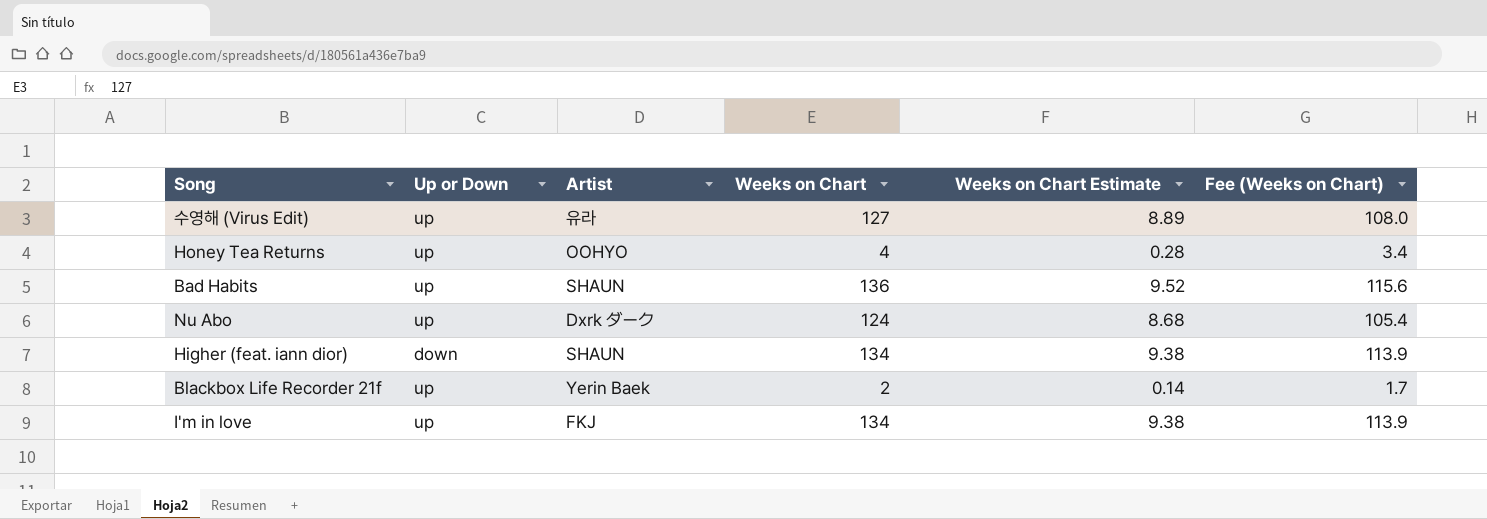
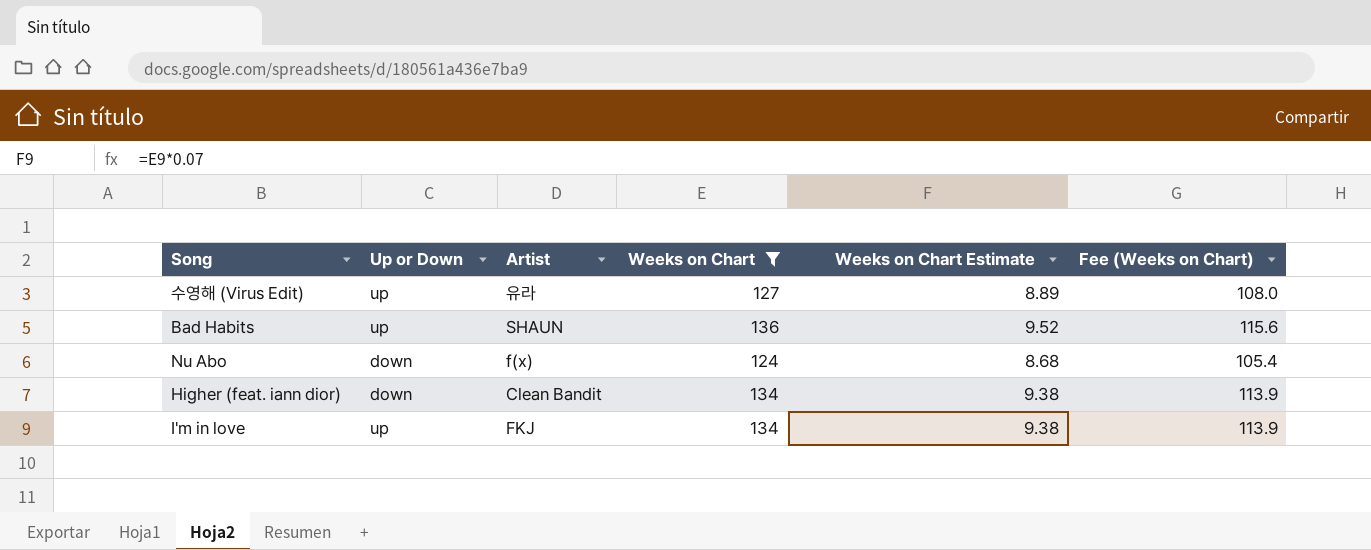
filter: none -> Weeks on Chart >= 124
Nu Abo | Up or Down: up -> down
Nu Abo | Artist: Dxrk ダーク -> f(x)
Higher (feat. iann dior) | Artist: SHAUN -> Clean Bandit

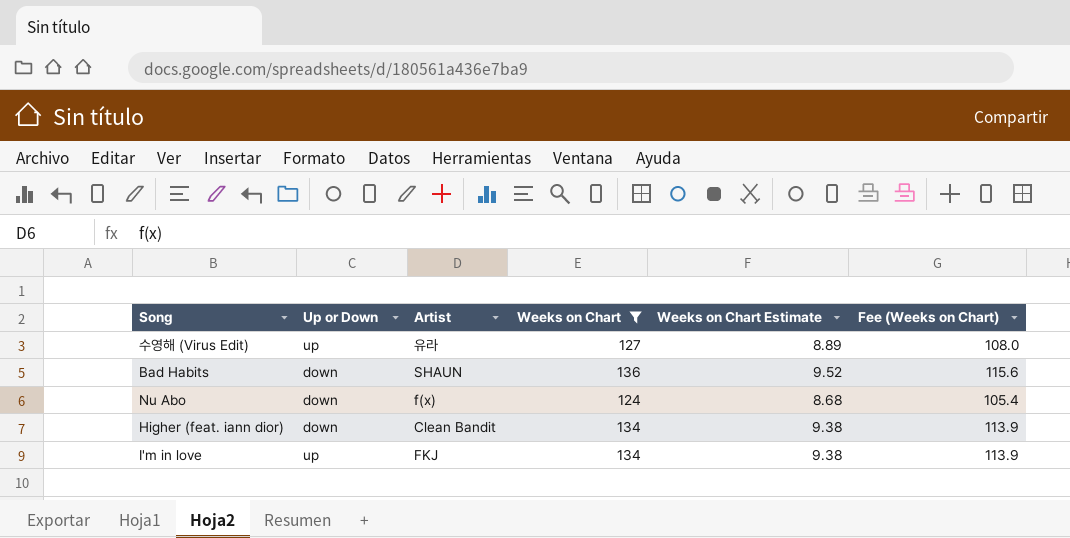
Bad Habits | Up or Down: up -> down

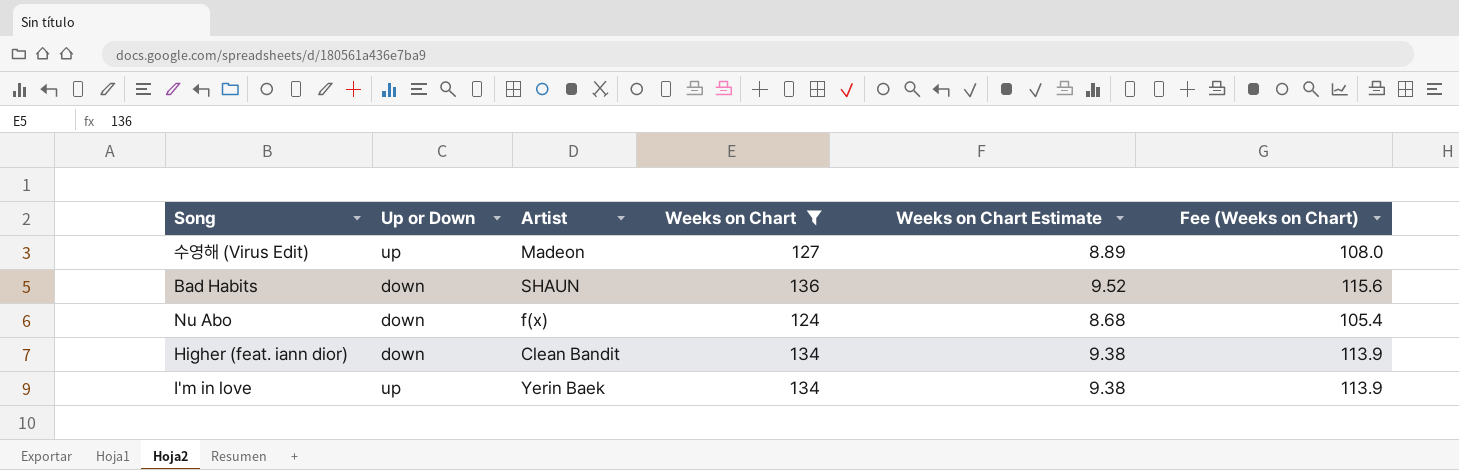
수영해 (Virus Edit) | Artist: 유라 -> Madeon
I'm in love | Artist: FKJ -> Yerin Baek

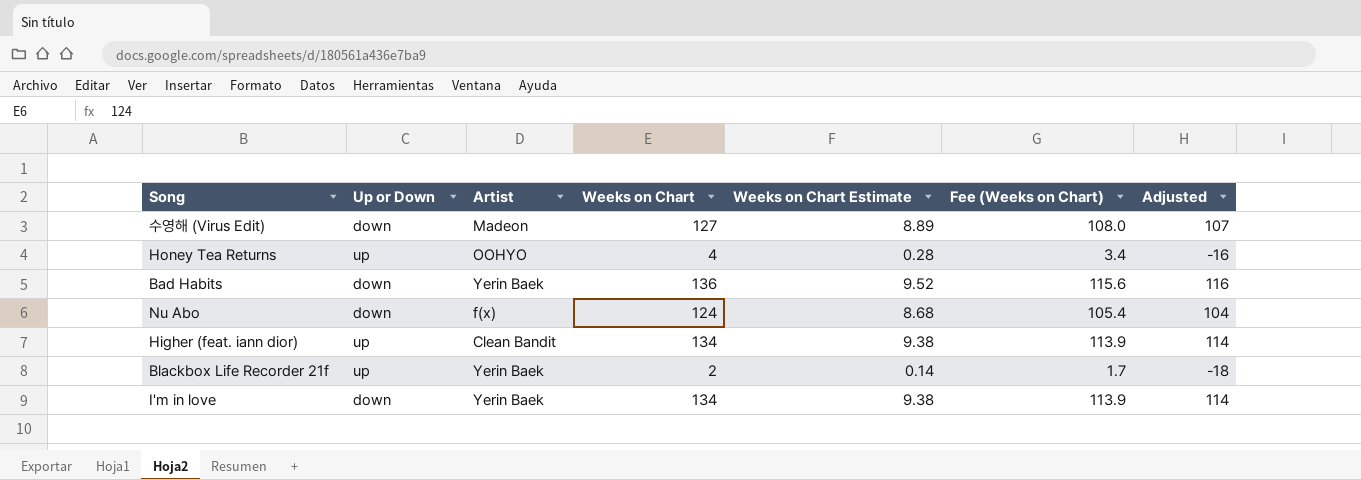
filter: Weeks on Chart >= 124 -> none
column Adjusted | formula: none -> [Weeks on Chart] - 20
수영해 (Virus Edit) | Up or Down: up -> down
Bad Habits | Artist: SHAUN -> Yerin Baek
Higher (feat. iann dior) | Up or Down: down -> up
I'm in love | Up or Down: up -> down

